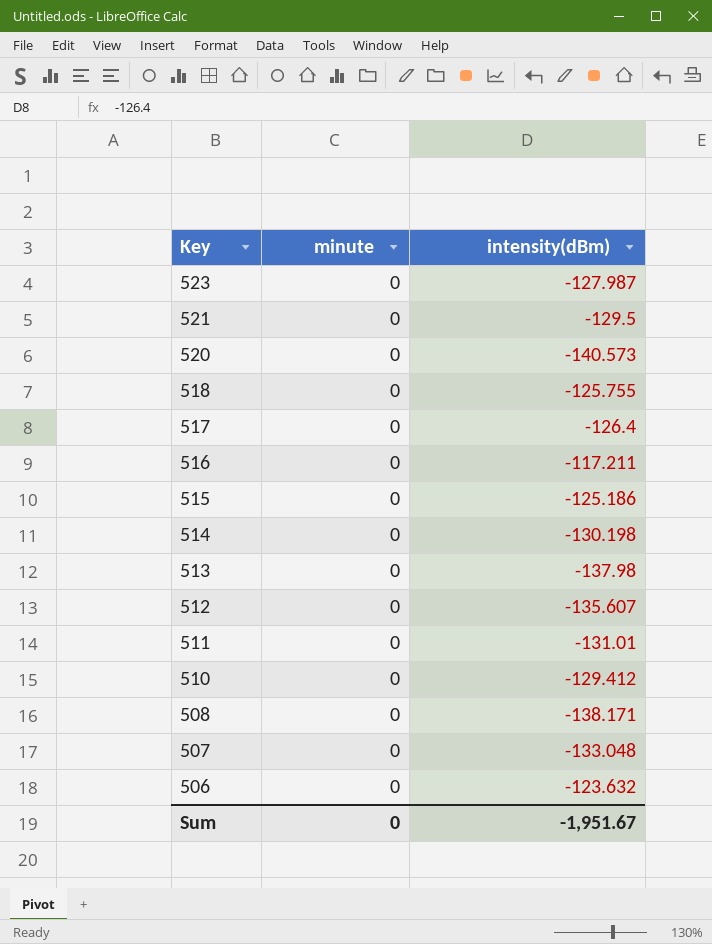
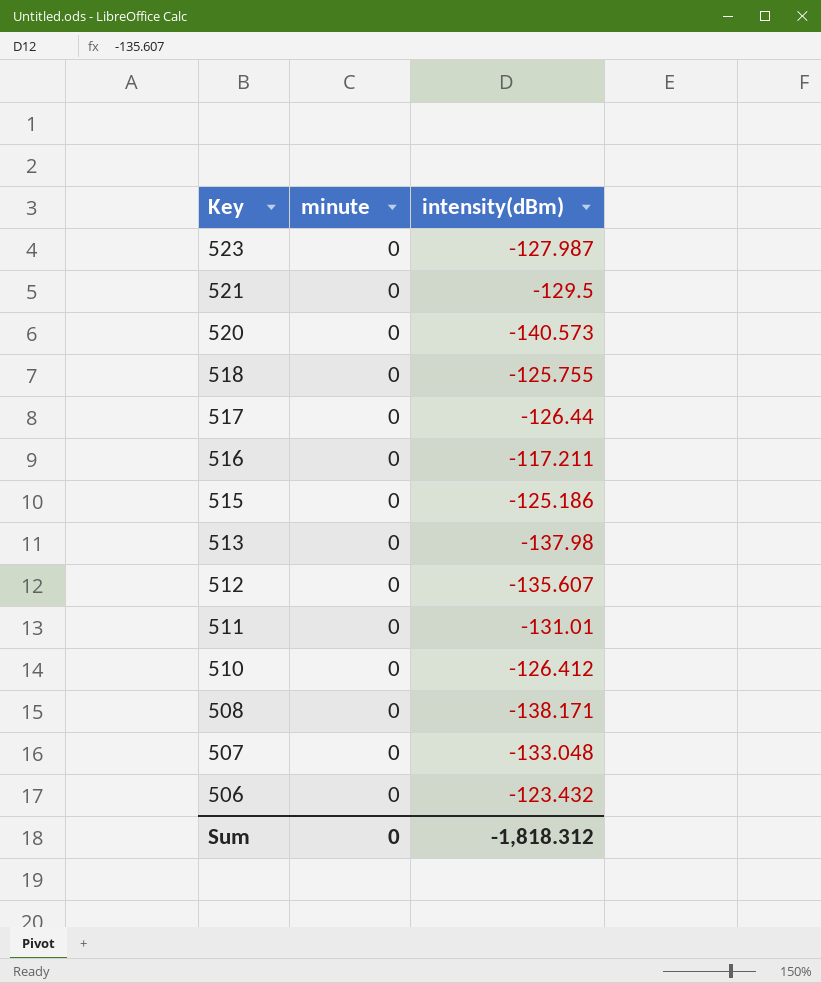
row 514: 0 | -130.198 -> none
517 | intensity(dBm): -126.4 -> -126.44
510 | intensity(dBm): -129.412 -> -126.412
506 | intensity(dBm): -123.632 -> -123.432
Sum | intensity(dBm): -1,951.67 -> -1,818.312

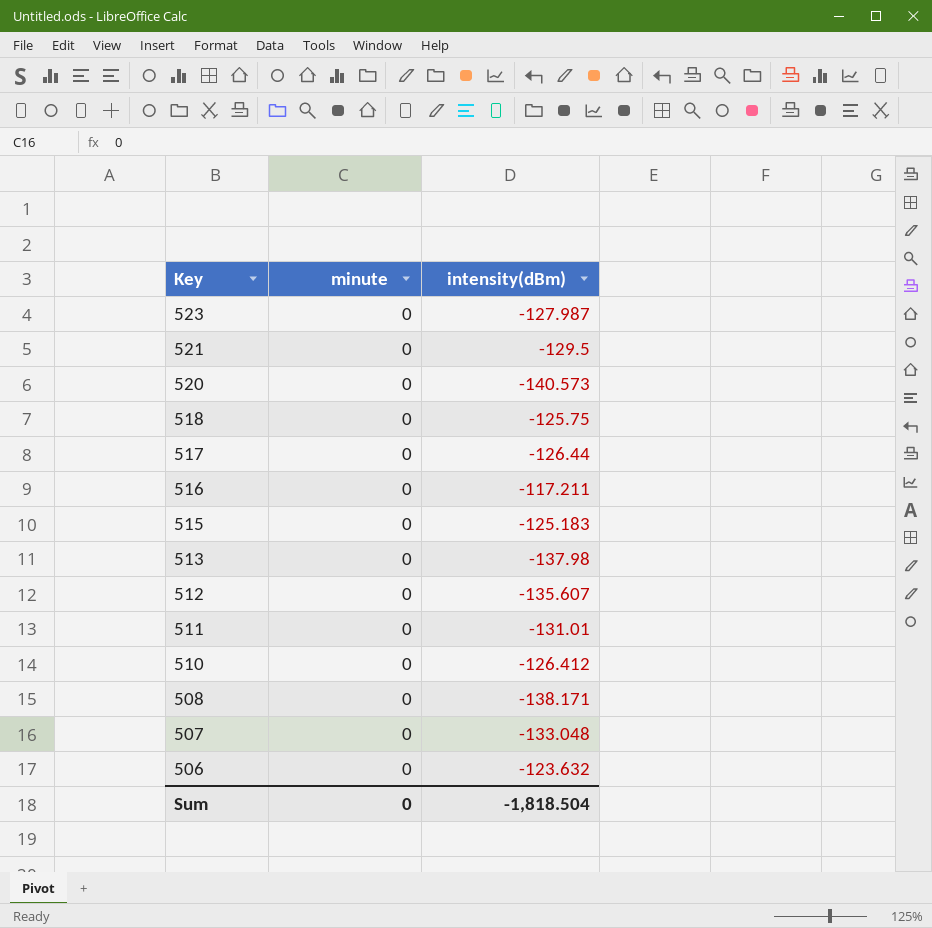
518 | intensity(dBm): -125.755 -> -125.75
515 | intensity(dBm): -125.186 -> -125.183
506 | intensity(dBm): -123.432 -> -123.632
Sum | intensity(dBm): -1,818.312 -> -1,818.504

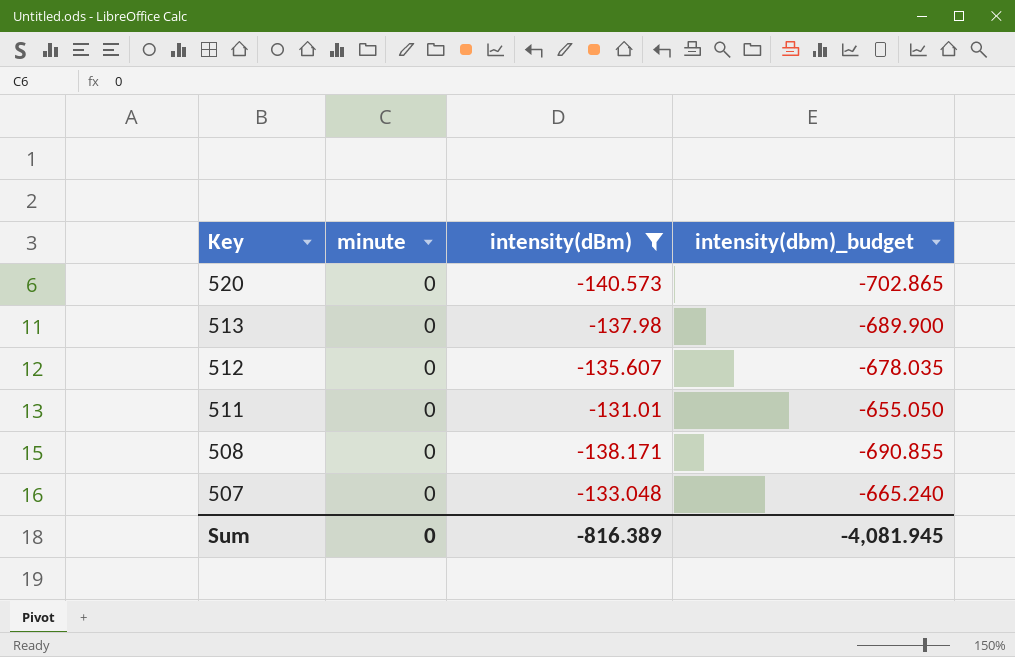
filter: none -> intensity(dBm) <= -131.01
column intensity(dbm)_budget | formula: none -> [intensity(dBm)] * 5
Sum | intensity(dBm): -1,818.504 -> -816.389

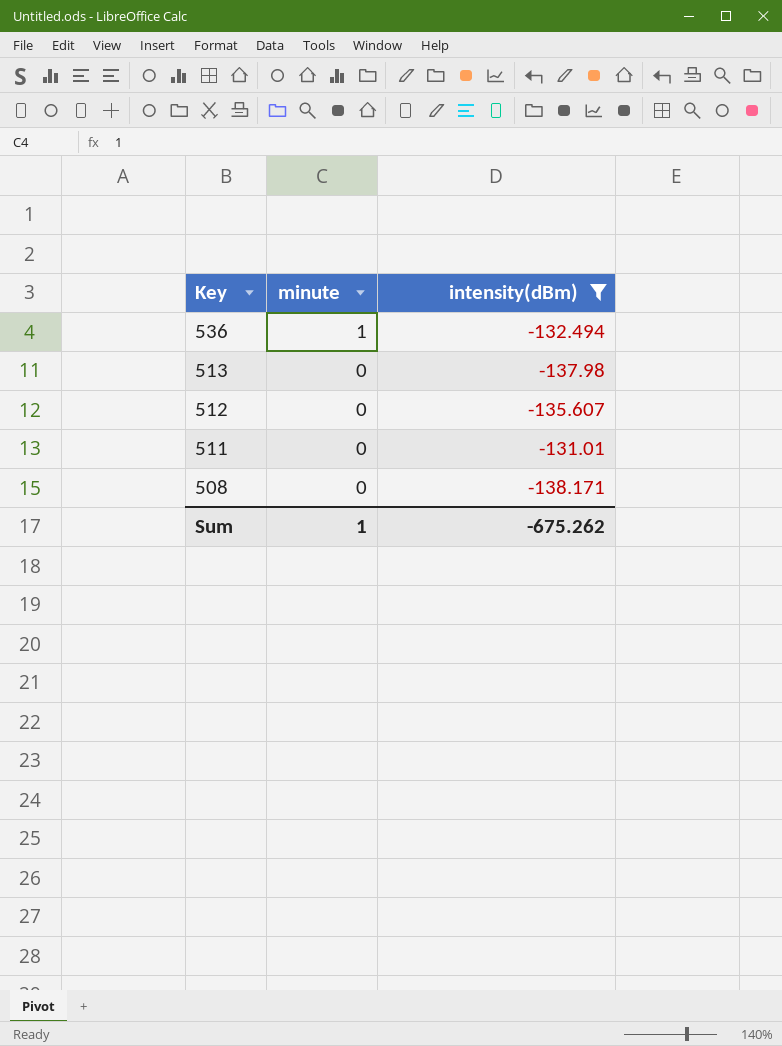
column intensity(dbm)_budget | formula: [intensity(dBm)] * 5 -> none
row 520: 0 | -140.573 | -702.865 -> none
row 507: 0 | -133.048 | -665.240 -> none
row 536: none -> 1 | -132.494
Sum | minute: 0 -> 1
Sum | intensity(dBm): -816.389 -> -675.262

